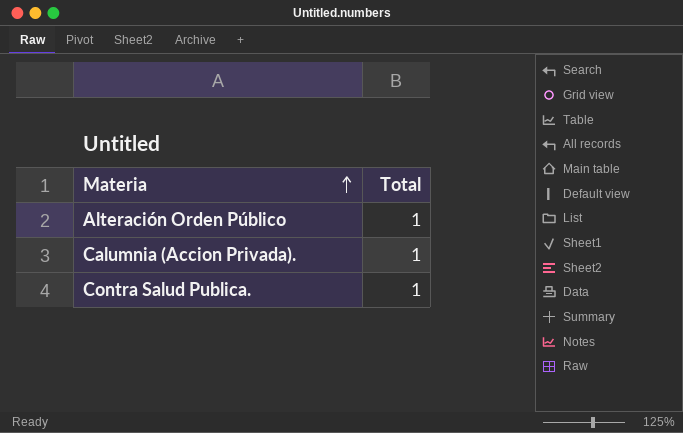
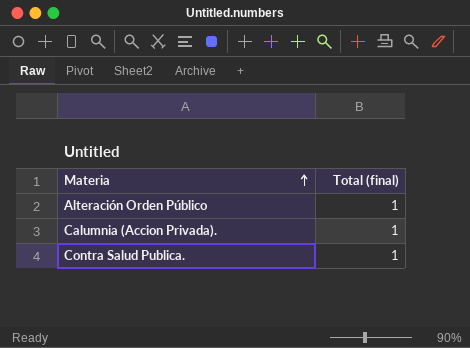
column name: Total -> Total (final)

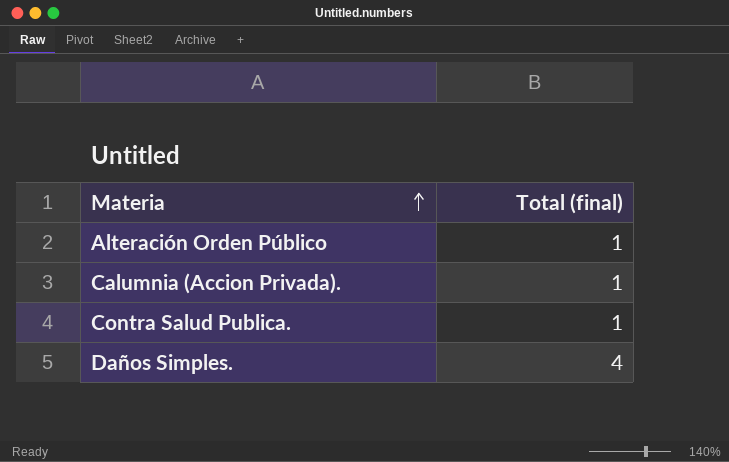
row Daños Simples.: none -> 4

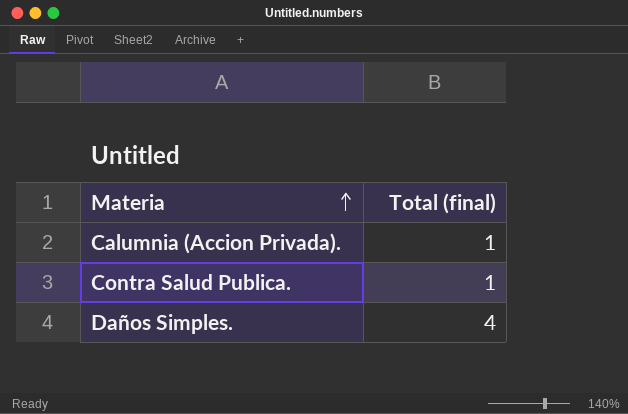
row Alteración Orden Público: 1 -> none

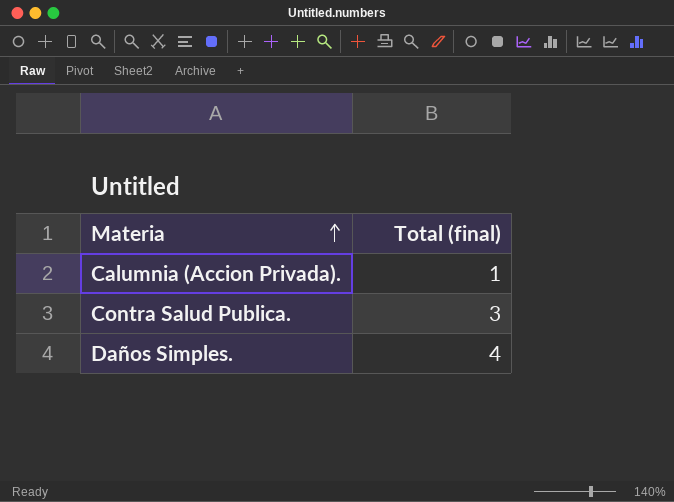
Contra Salud Publica. | Total (final): 1 -> 3

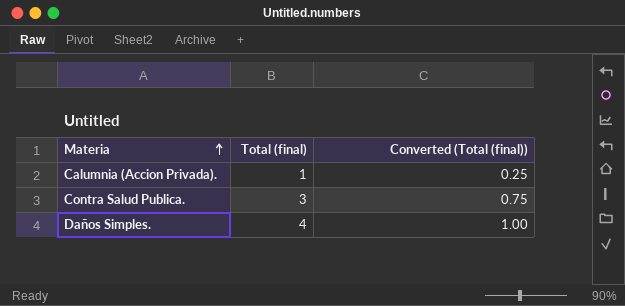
column Converted (Total (final)) | formula: none -> [Total (final)] * 0.25

